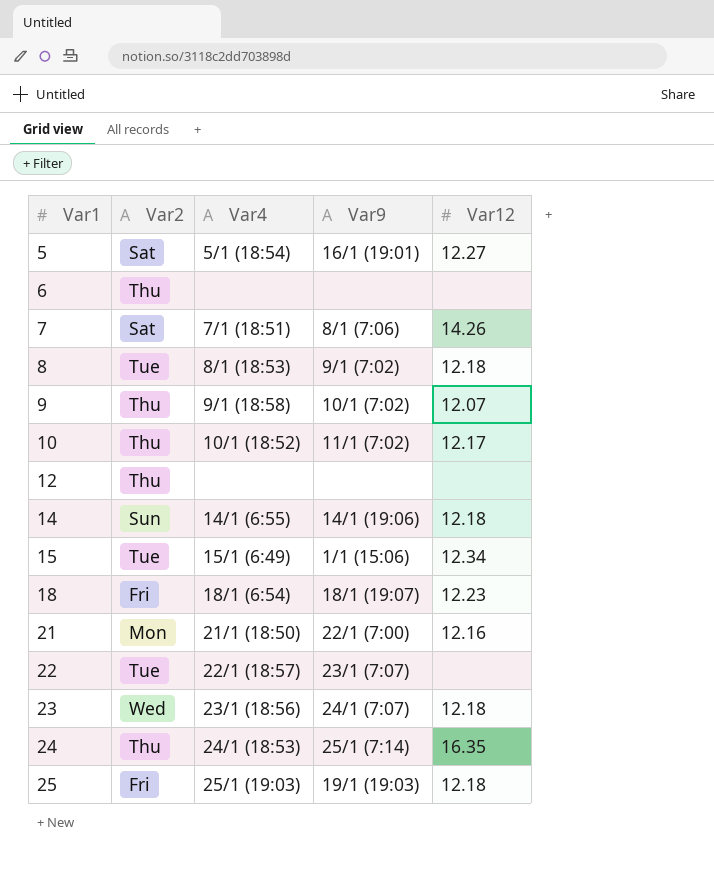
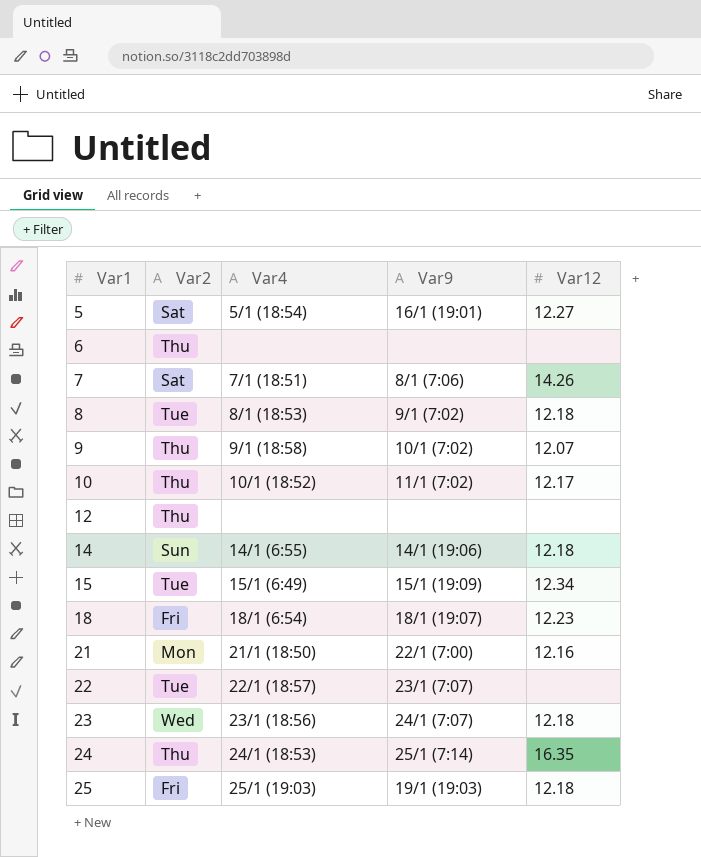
15 | Var9: 1/1 (15:06) -> 15/1 (19:09)

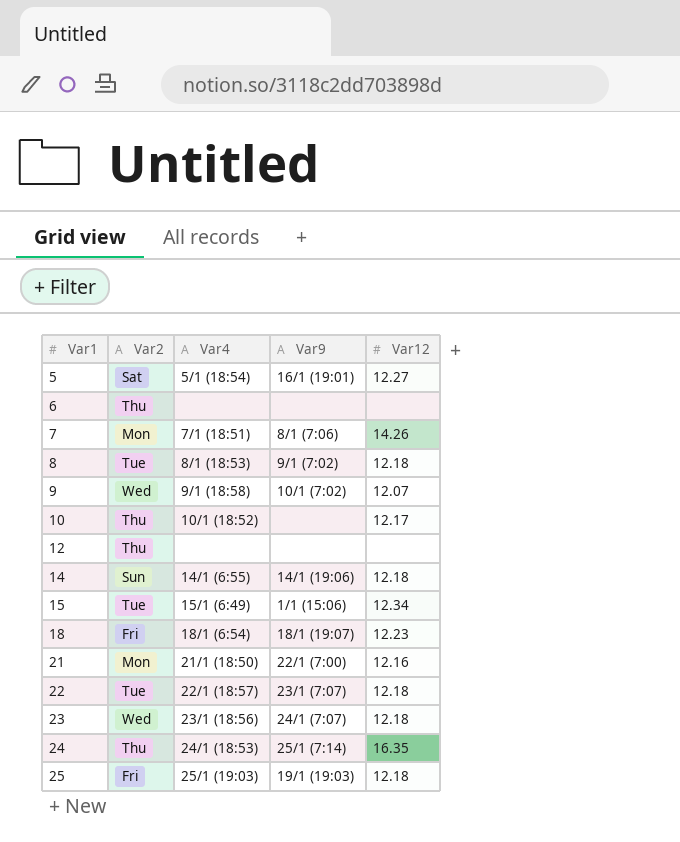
7 | Var2: Sat -> Mon
9 | Var2: Thu -> Wed
10 | Var9: 11/1 (7:02) -> none
15 | Var9: 15/1 (19:09) -> 1/1 (15:06)
22 | Var12: none -> 12.18

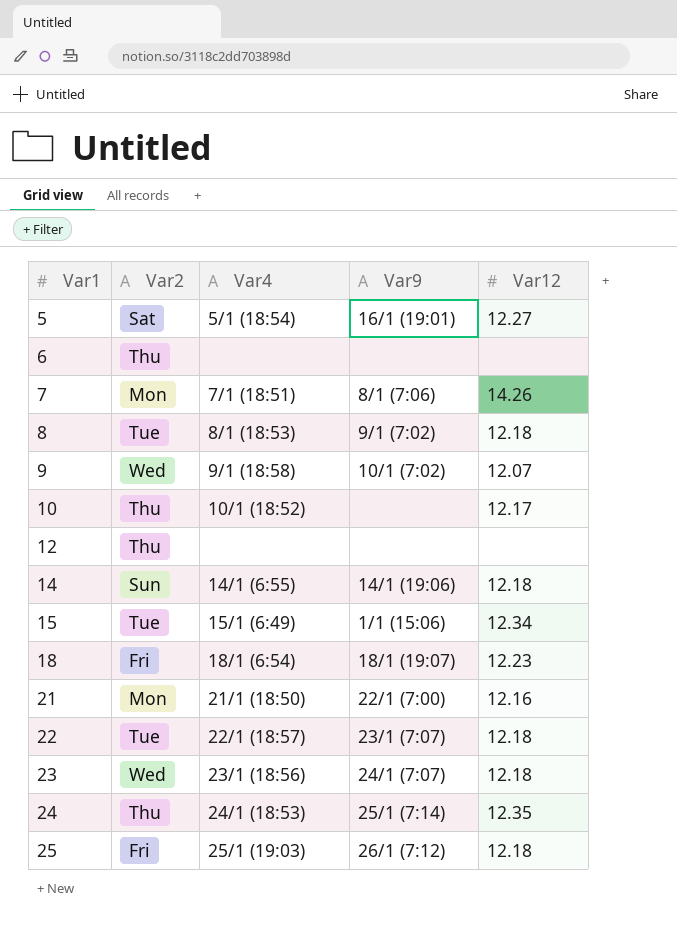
24 | Var12: 16.35 -> 12.35
25 | Var9: 19/1 (19:03) -> 26/1 (7:12)

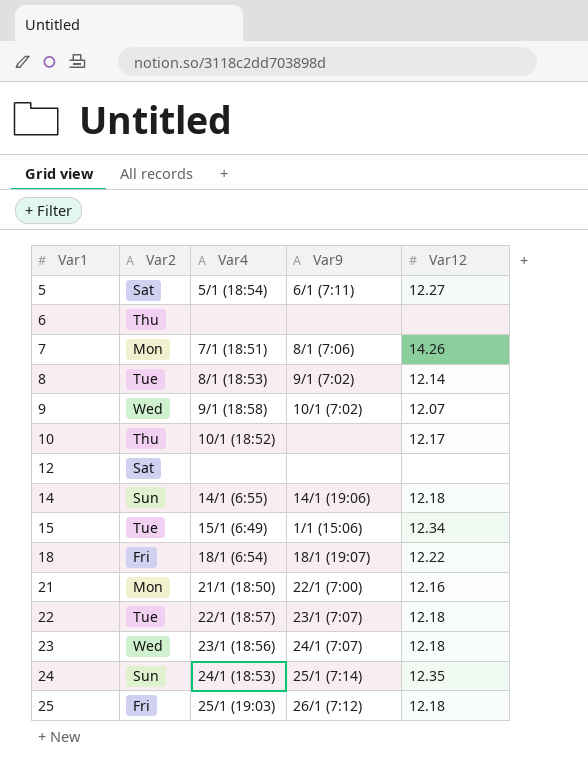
5 | Var9: 16/1 (19:01) -> 6/1 (7:11)
8 | Var12: 12.18 -> 12.14
12 | Var2: Thu -> Sat
18 | Var12: 12.23 -> 12.22
24 | Var2: Thu -> Sun

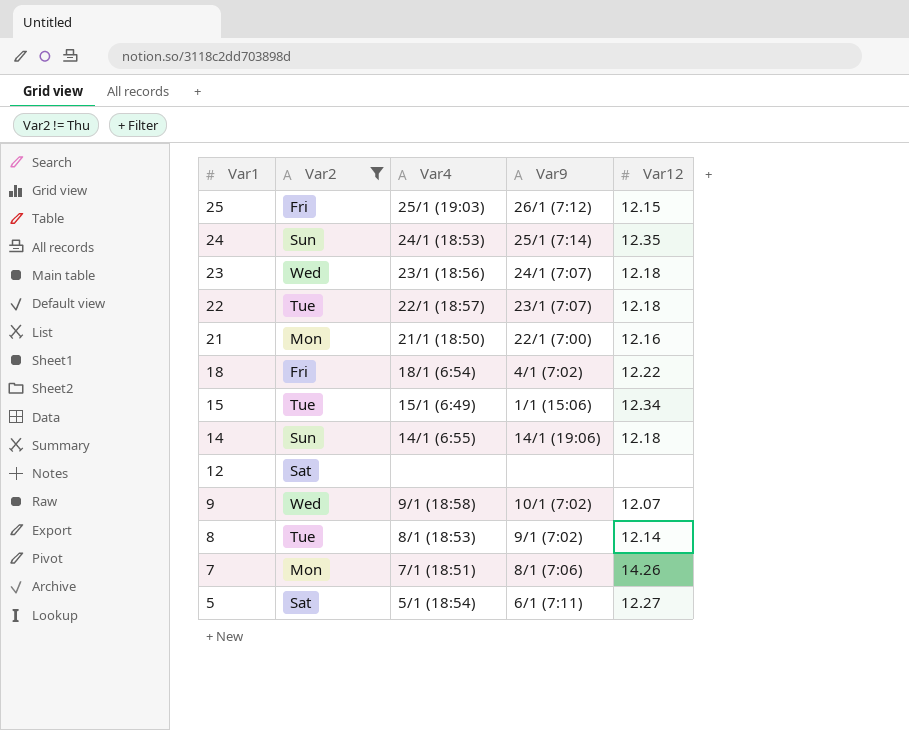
filter: none -> Var2 != Thu
row order: Var1 ascending -> Var1 descending
25 | Var12: 12.18 -> 12.15
18 | Var9: 18/1 (19:07) -> 4/1 (7:02)

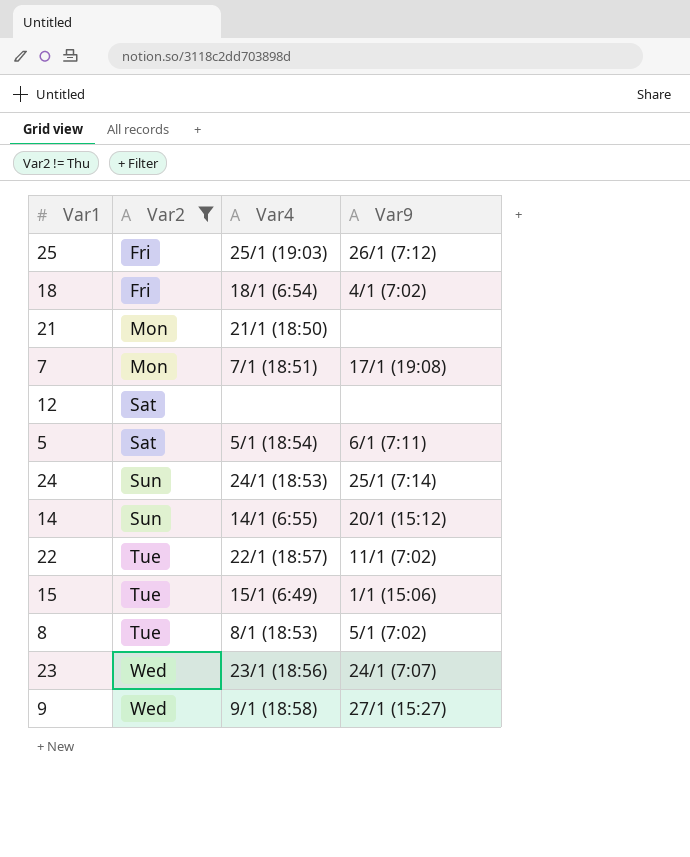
row order: Var1 descending -> Var2 ascending
column Var12 | position: 5 -> none
21 | Var9: 22/1 (7:00) -> none
7 | Var9: 8/1 (7:06) -> 17/1 (19:08)
14 | Var9: 14/1 (19:06) -> 20/1 (15:12)
22 | Var9: 23/1 (7:07) -> 11/1 (7:02)
8 | Var9: 9/1 (7:02) -> 5/1 (7:02)
9 | Var9: 10/1 (7:02) -> 27/1 (15:27)

